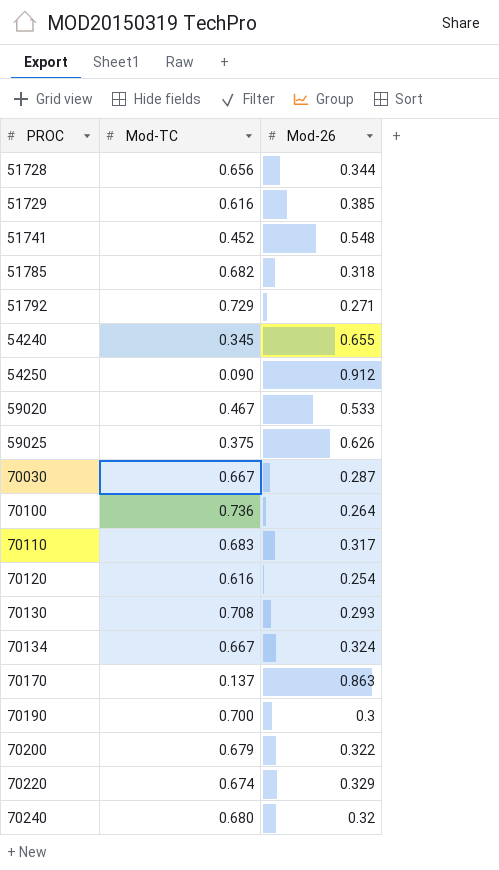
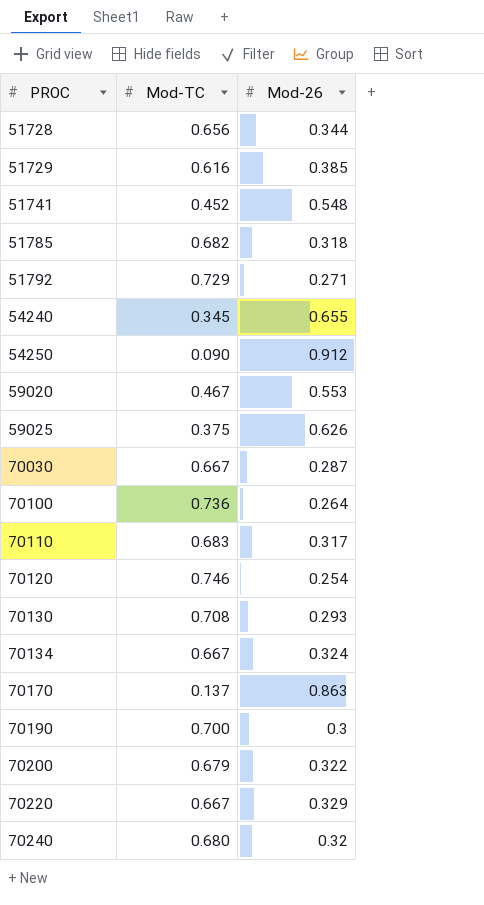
59020 | Mod-26: 0.533 -> 0.553
70120 | Mod-TC: 0.616 -> 0.746
70220 | Mod-TC: 0.674 -> 0.667

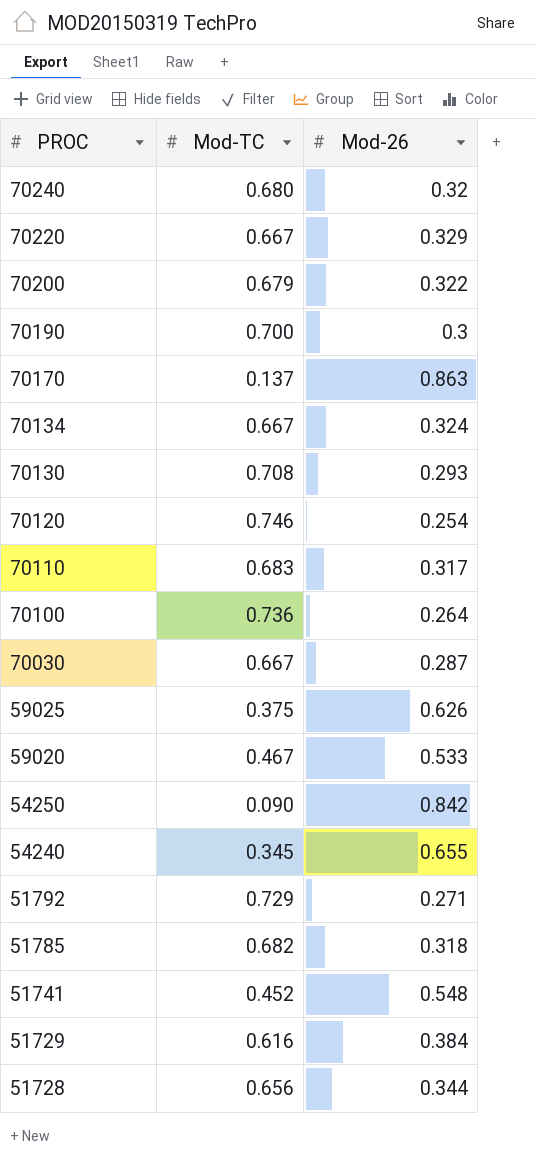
row order: PROC ascending -> PROC descending
59020 | Mod-26: 0.553 -> 0.533
54250 | Mod-26: 0.912 -> 0.842
51729 | Mod-26: 0.385 -> 0.384

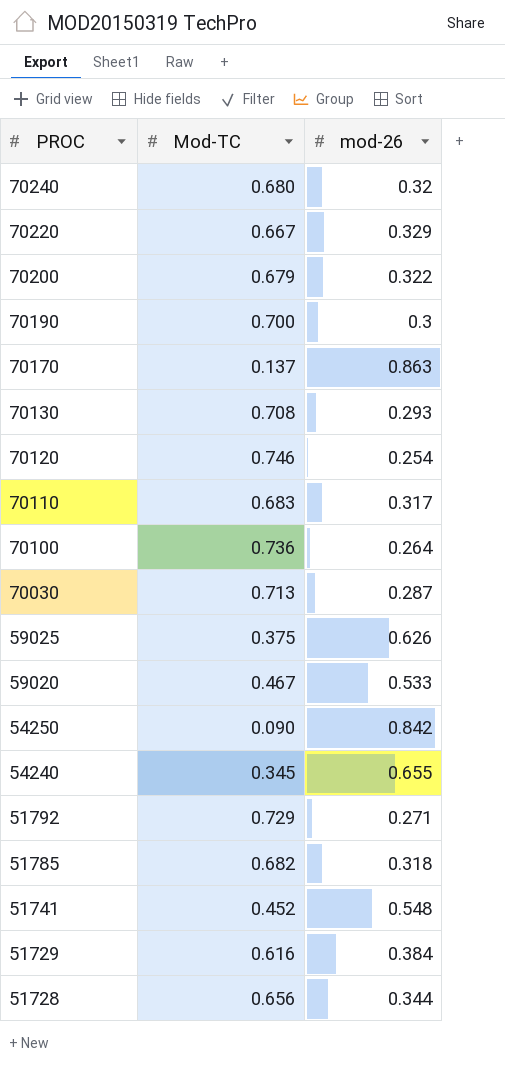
column name: Mod-26 -> mod-26
row 70134: 0.667 | 0.324 -> none
70030 | Mod-TC: 0.667 -> 0.713

